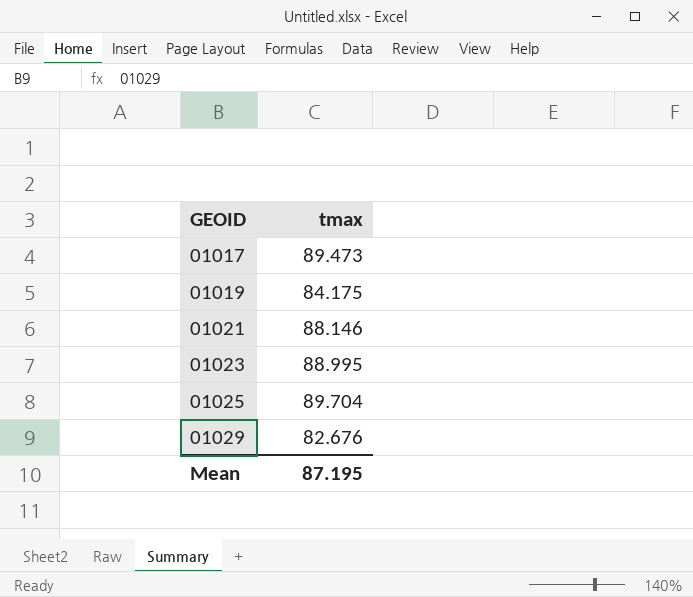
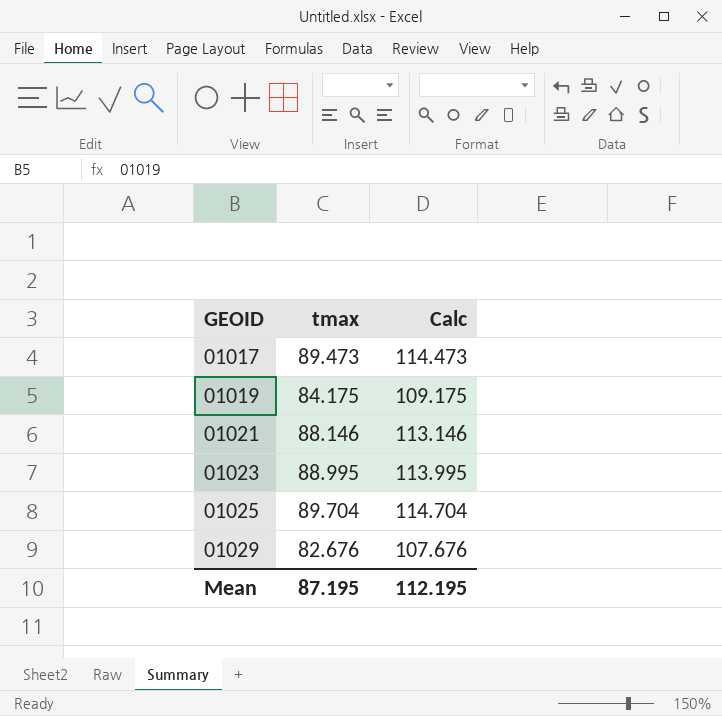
column Calc | formula: none -> [tmax] + 25

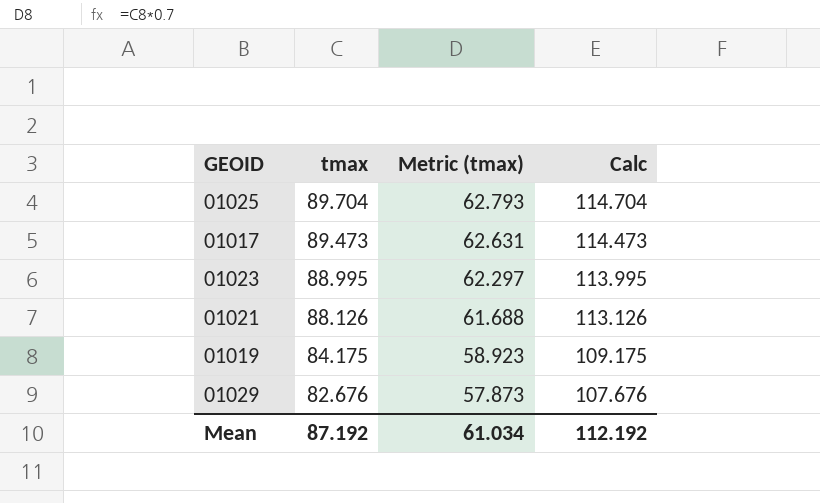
row order: GEOID ascending -> tmax descending
column Metric (tmax) | formula: none -> [tmax] * 0.7
01021 | tmax: 88.146 -> 88.126
01021 | Calc: 113.146 -> 113.126
Mean | tmax: 87.195 -> 87.192
Mean | Calc: 112.195 -> 112.192

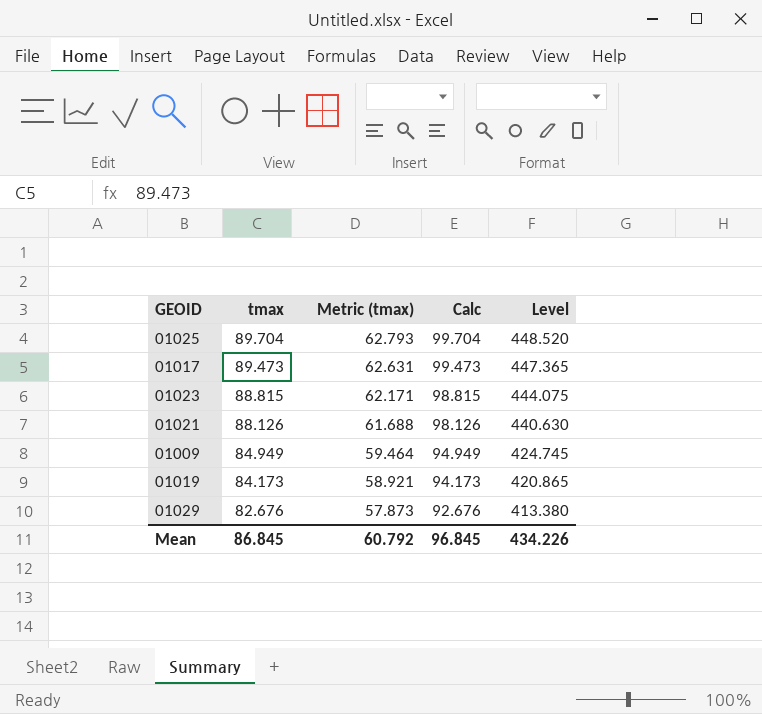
column Calc | formula: [tmax] + 25 -> [tmax] + 10
column Level | formula: none -> [tmax] * 5
01023 | tmax: 88.995 -> 88.815
01023 | Metric (tmax): 62.297 -> 62.171
row 01009: none -> 84.949 | 59.464 | 94.949 | 424.745
01019 | tmax: 84.175 -> 84.173
01019 | Metric (tmax): 58.923 -> 58.921
Mean | tmax: 87.192 -> 86.845
Mean | Metric (tmax): 61.034 -> 60.792
Mean | Calc: 112.192 -> 96.845

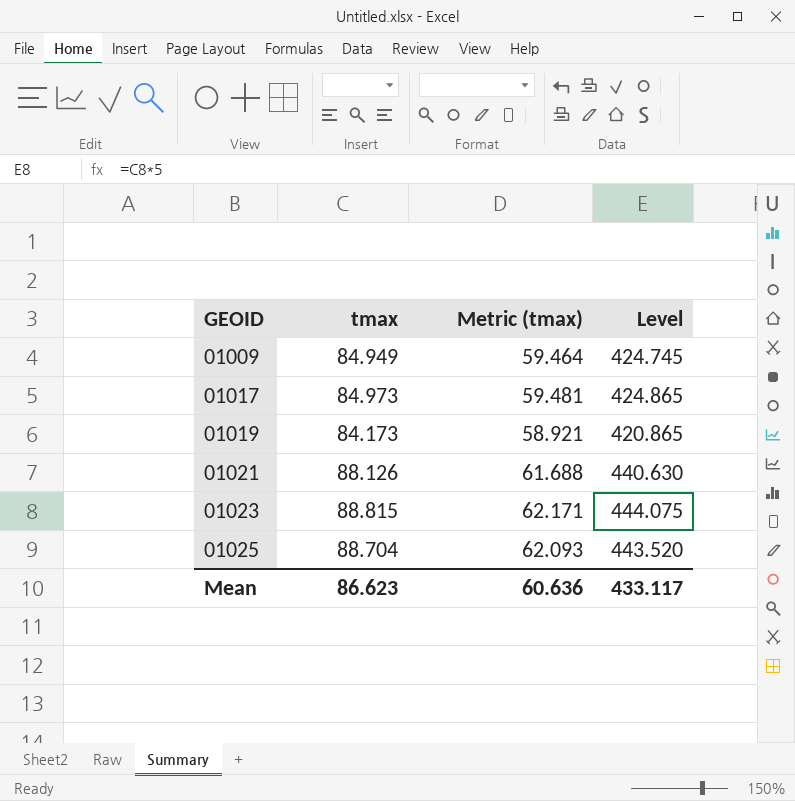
row order: tmax descending -> GEOID ascending
column Calc | formula: [tmax] + 10 -> none
row 01029: 82.676 | 57.873 | 92.676 | 413.380 -> none
01017 | tmax: 89.473 -> 84.973
01017 | Metric (tmax): 62.631 -> 59.481
01017 | Level: 447.365 -> 424.865
01025 | tmax: 89.704 -> 88.704
01025 | Metric (tmax): 62.793 -> 62.093
01025 | Level: 448.520 -> 443.520
Mean | tmax: 86.845 -> 86.623
Mean | Metric (tmax): 60.792 -> 60.636
Mean | Level: 434.226 -> 433.117

